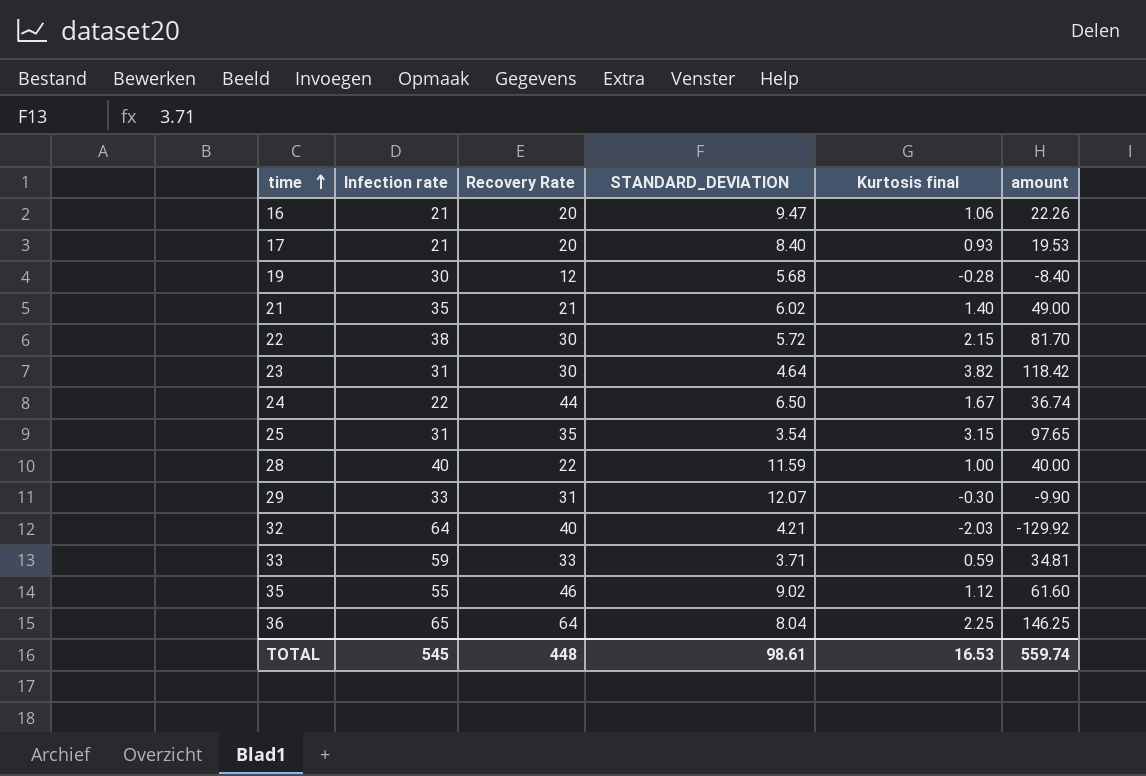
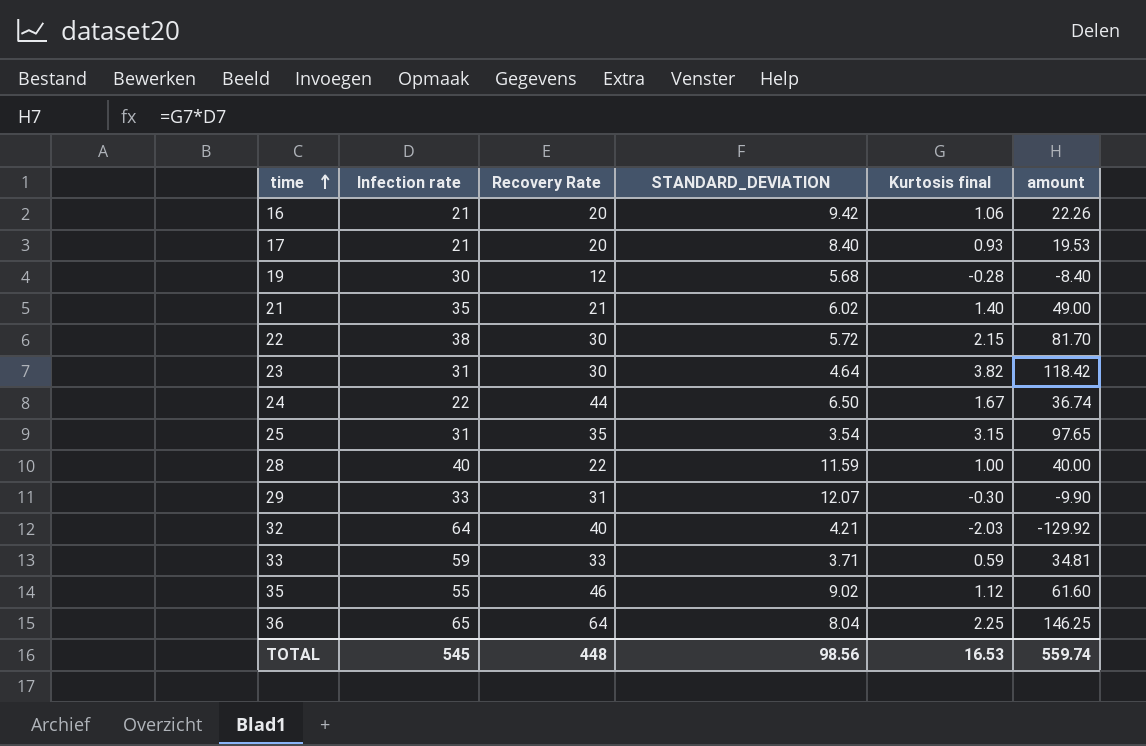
16 | STANDARD_DEVIATION: 9.47 -> 9.42
TOTAL | STANDARD_DEVIATION: 98.61 -> 98.56

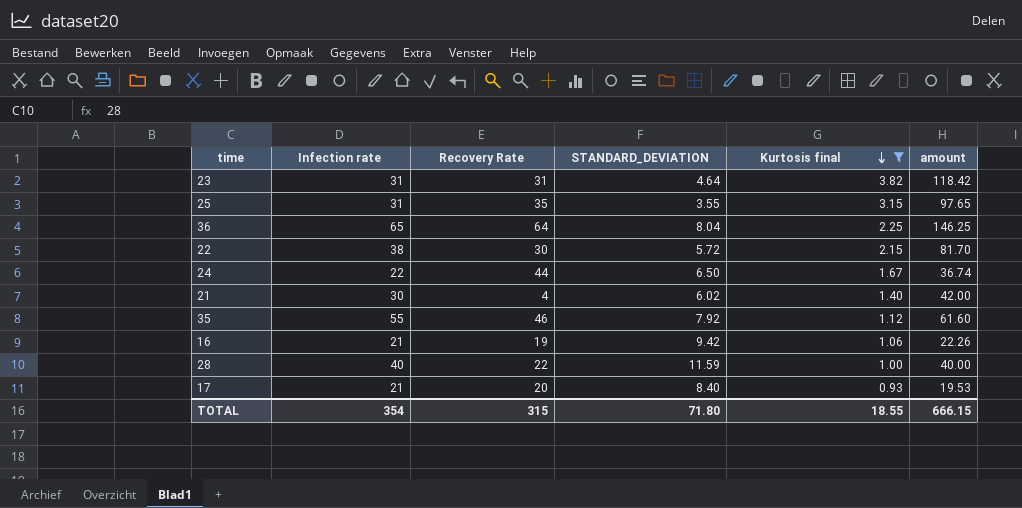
filter: none -> Kurtosis final >= 0.93
row order: time ascending -> Kurtosis final descending
23 | Recovery Rate: 30 -> 31
25 | STANDARD_DEVIATION: 3.54 -> 3.55
21 | Infection rate: 35 -> 30
21 | Recovery Rate: 21 -> 4
21 | amount: 49.00 -> 42.00
35 | STANDARD_DEVIATION: 9.02 -> 7.92
16 | Recovery Rate: 20 -> 19
TOTAL | Infection rate: 545 -> 354
TOTAL | Recovery Rate: 448 -> 315
TOTAL | STANDARD_DEVIATION: 98.56 -> 71.80
TOTAL | Kurtosis final: 16.53 -> 18.55
TOTAL | amount: 559.74 -> 666.15

